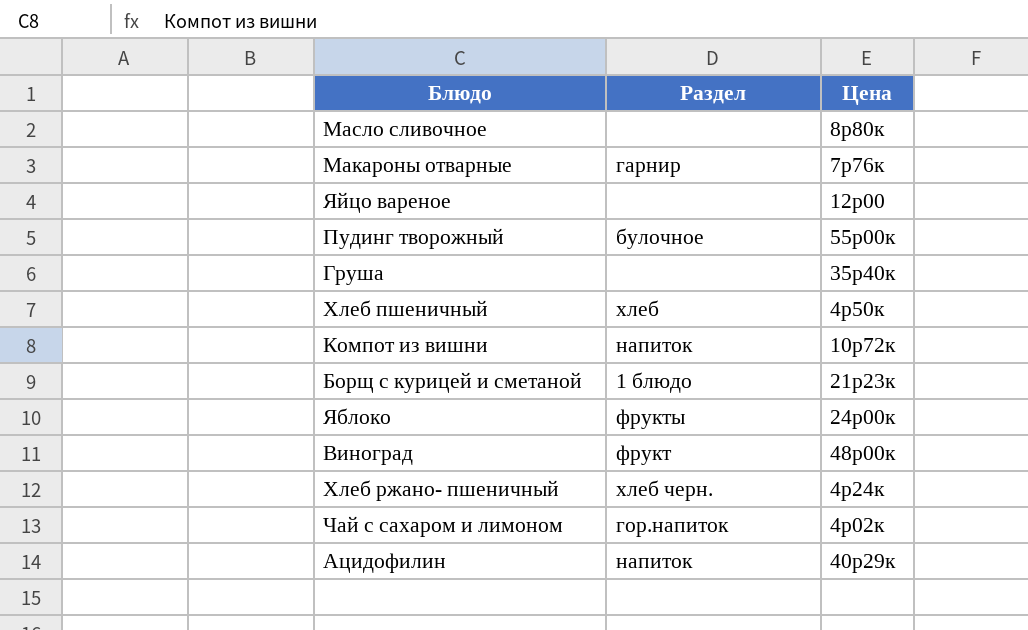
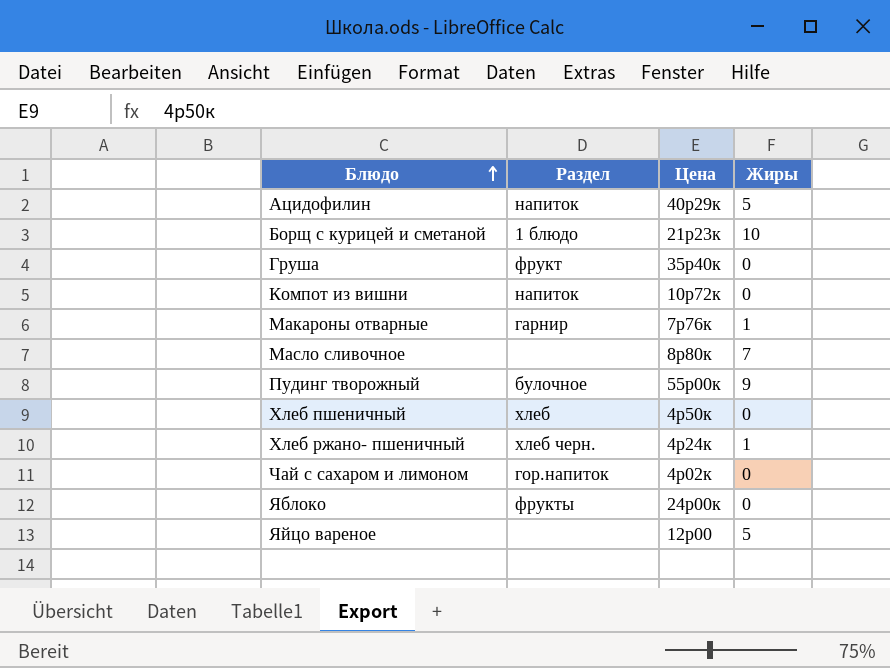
row order: none -> Блюдо ascending
column Жиры | position: none -> 4
row Виноград: фрукт | 48р00к -> none
Груша | Раздел: none -> фрукт

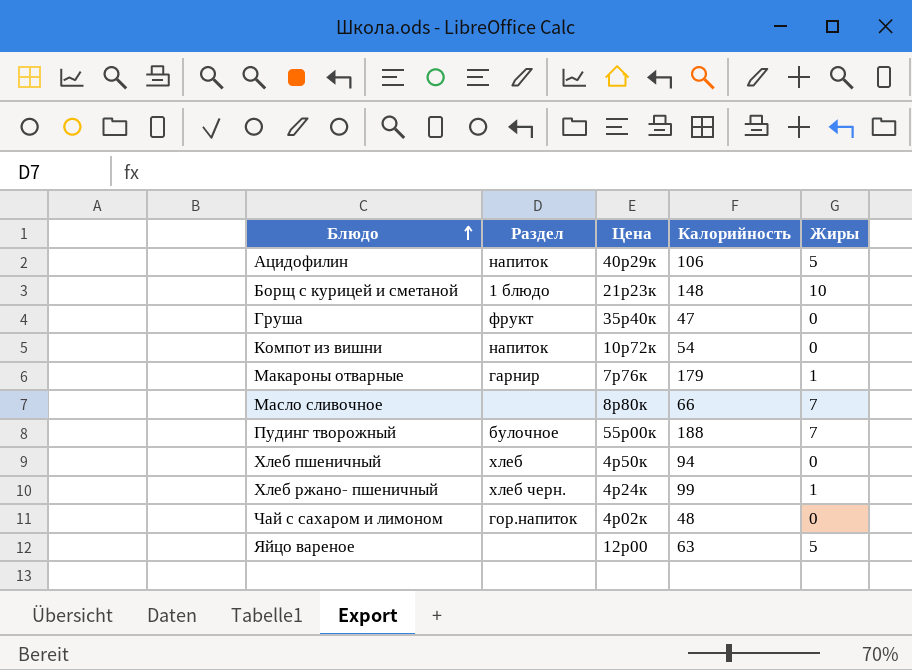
column Калорийность | position: none -> 4
row Яблоко: фрукты | 24р00к | 0 -> none
Пудинг творожный | Жиры: 9 -> 7

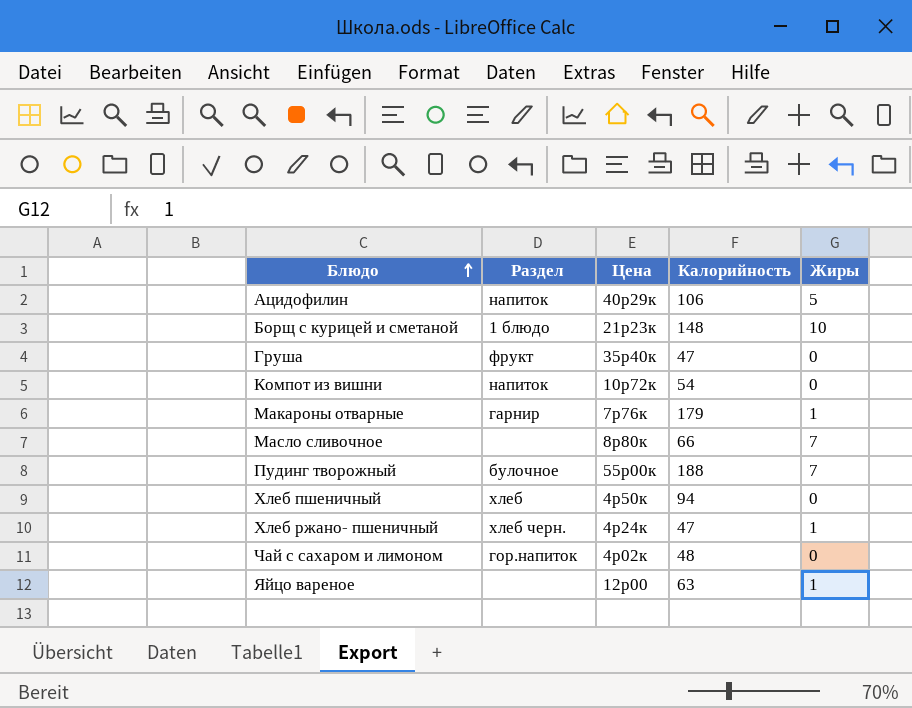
Хлеб ржано- пшеничный | Калорийность: 99 -> 47
Яйцо вареное | Жиры: 5 -> 1

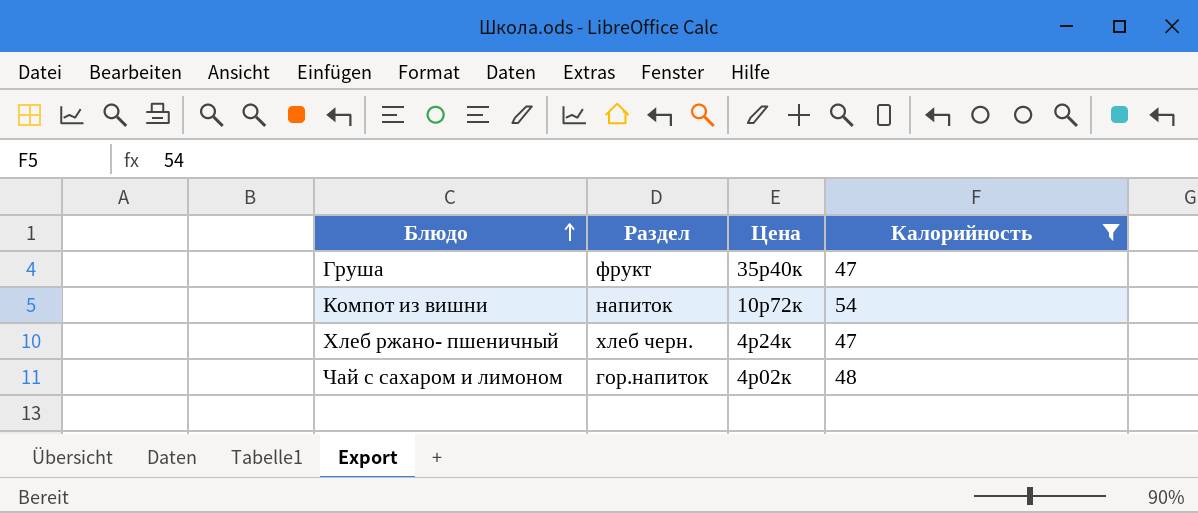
filter: none -> Калорийность <= 54
column Жиры | position: 5 -> none

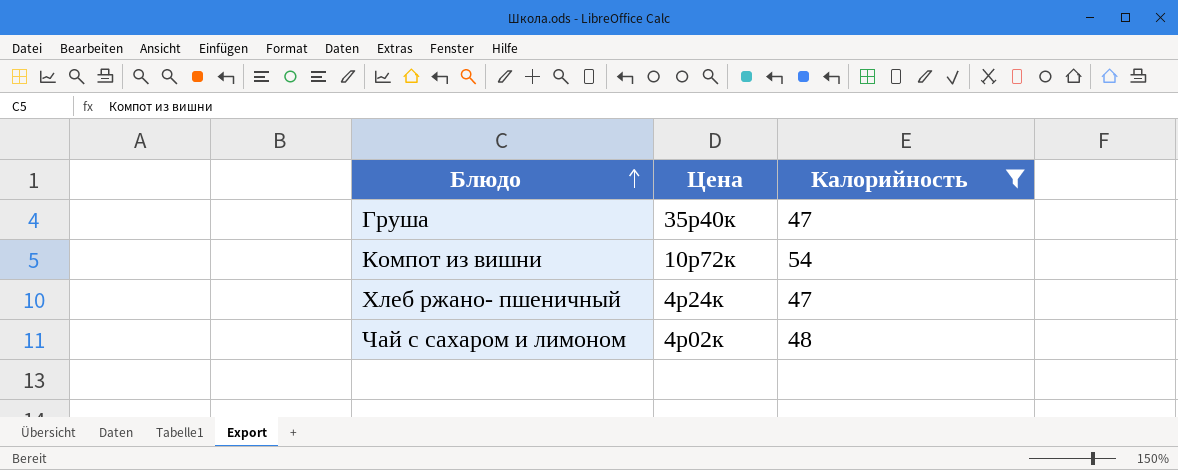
column Раздел | position: 2 -> none

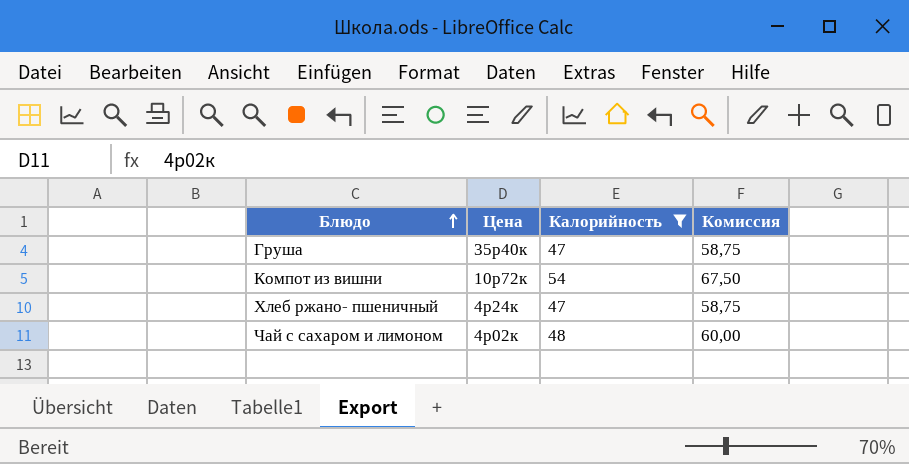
column Комиссия | formula: none -> [Калорийность] * 1,25

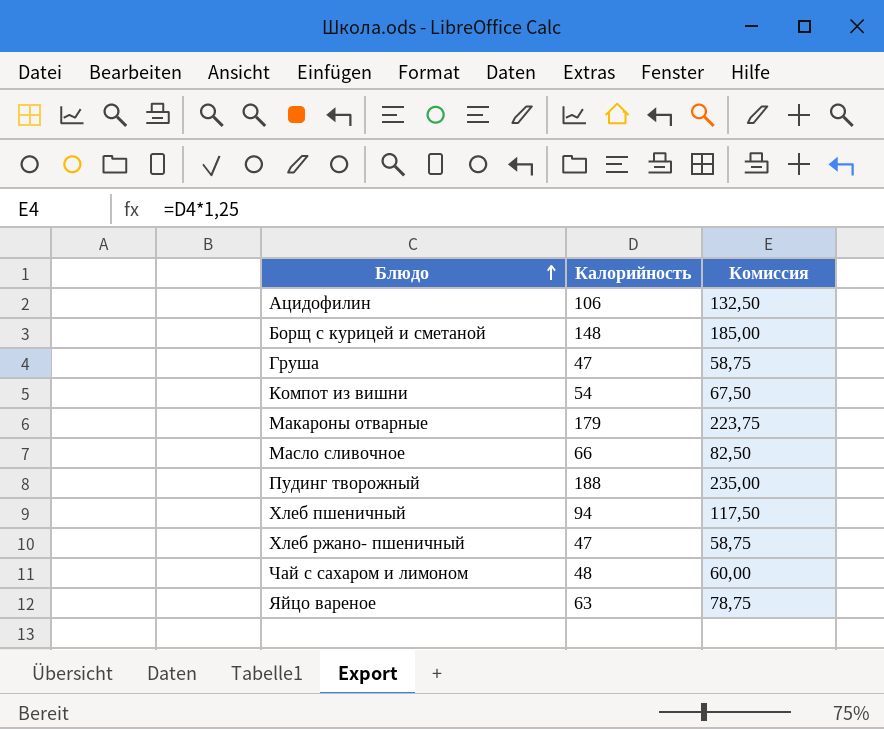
filter: Калорийность <= 54 -> none
column Цена | position: 2 -> none

